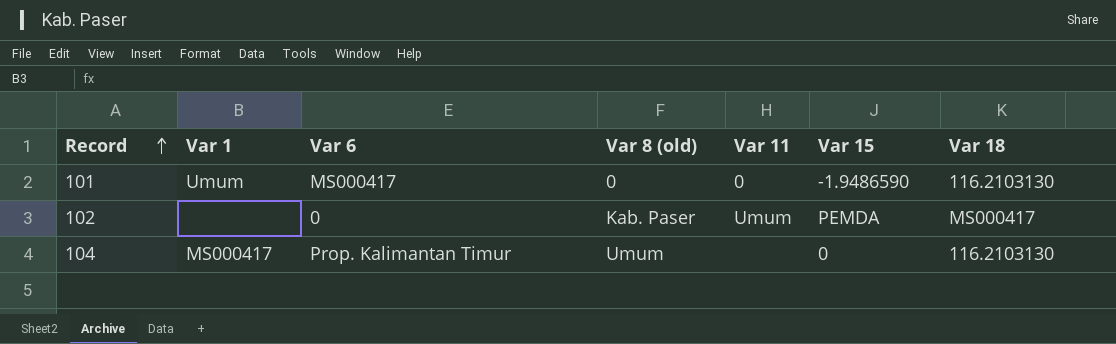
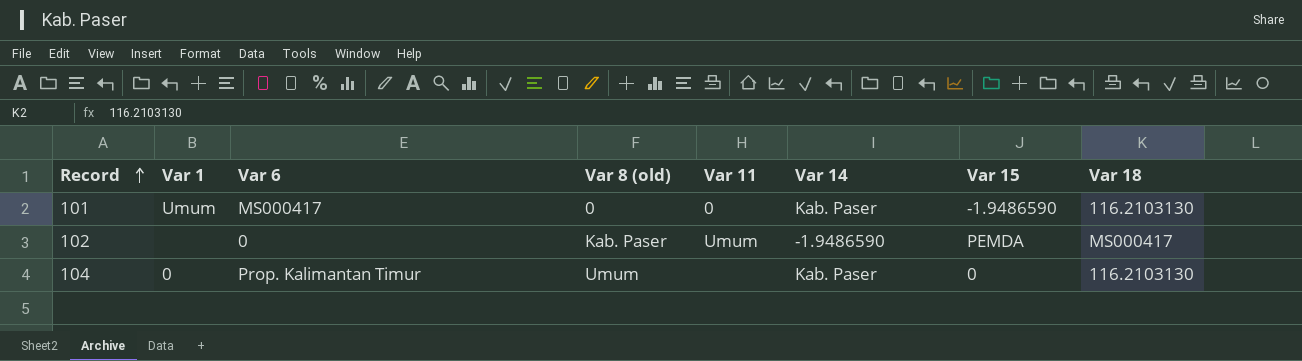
column Var 14 | position: none -> 6
104 | Var 1: MS000417 -> 0

